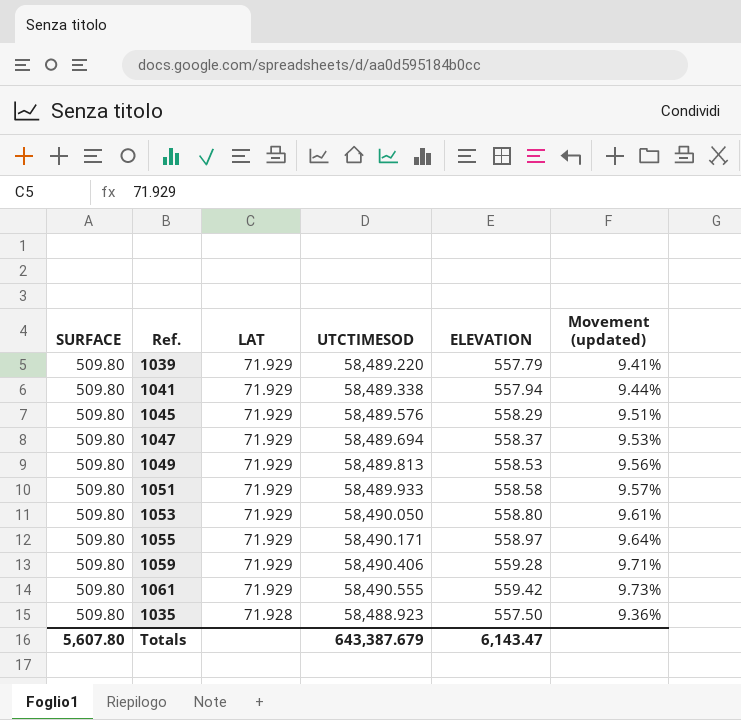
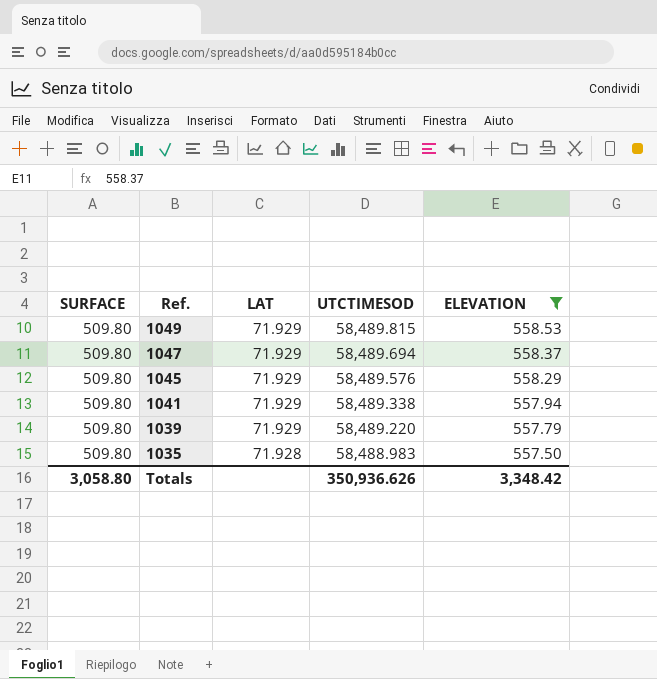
filter: none -> ELEVATION <= 558.53
row order: LAT descending -> Ref. descending
column Movement (updated) | formula: ([ELEVATION] - [SURFACE]) / [SURFACE] -> none
1049 | UTCTIMESOD: 58,489.813 -> 58,489.815
1035 | UTCTIMESOD: 58,488.923 -> 58,488.983
Totals | SURFACE: 5,607.80 -> 3,058.80
Totals | UTCTIMESOD: 643,387.679 -> 350,936.626
Totals | ELEVATION: 6,143.47 -> 3,348.42

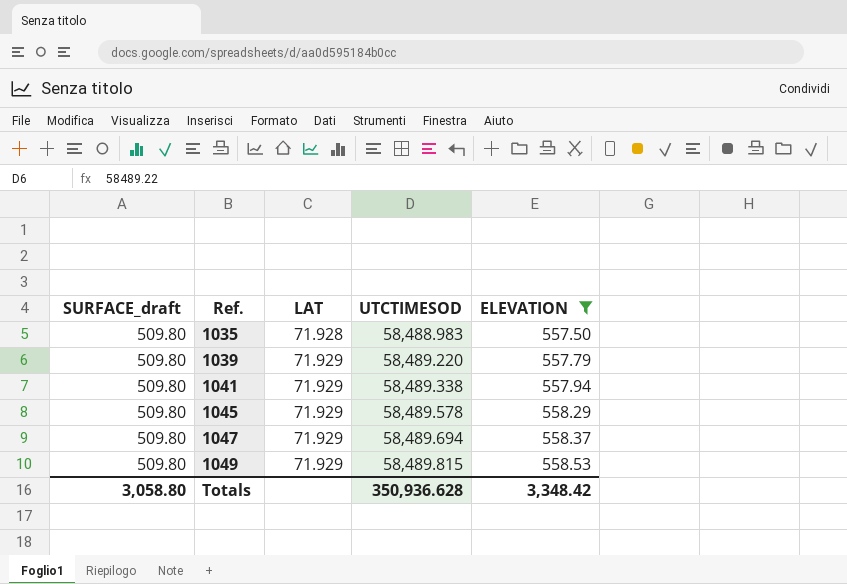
row order: Ref. descending -> Ref. ascending
column name: SURFACE -> SURFACE_draft
1045 | UTCTIMESOD: 58,489.576 -> 58,489.578
Totals | UTCTIMESOD: 350,936.626 -> 350,936.628

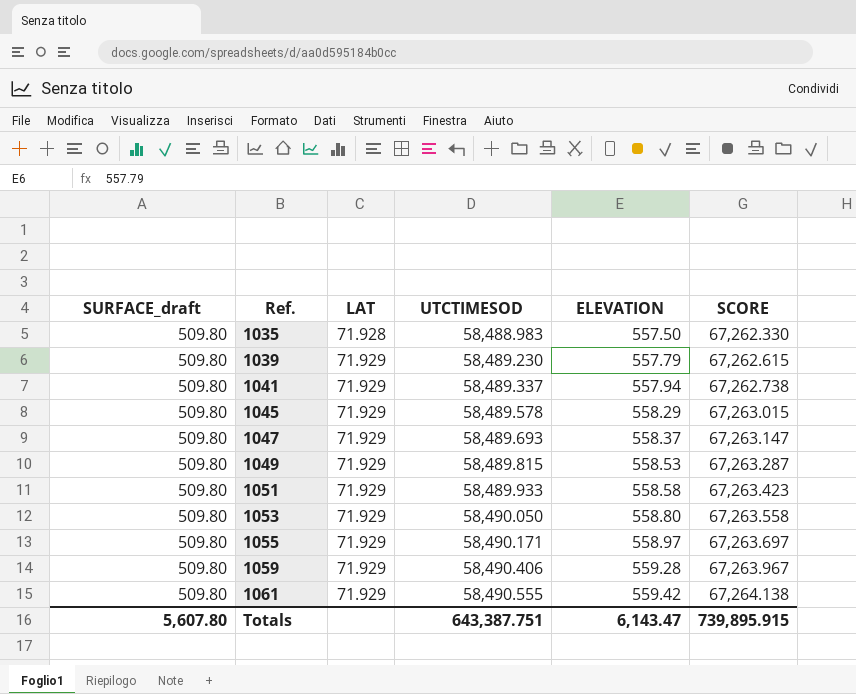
filter: ELEVATION <= 558.53 -> none
column SCORE | formula: none -> [UTCTIMESOD] * 1.15
1039 | UTCTIMESOD: 58,489.220 -> 58,489.230
1041 | UTCTIMESOD: 58,489.338 -> 58,489.337
1047 | UTCTIMESOD: 58,489.694 -> 58,489.693
Totals | SURFACE_draft: 3,058.80 -> 5,607.80
Totals | UTCTIMESOD: 350,936.628 -> 643,387.751
Totals | ELEVATION: 3,348.42 -> 6,143.47

